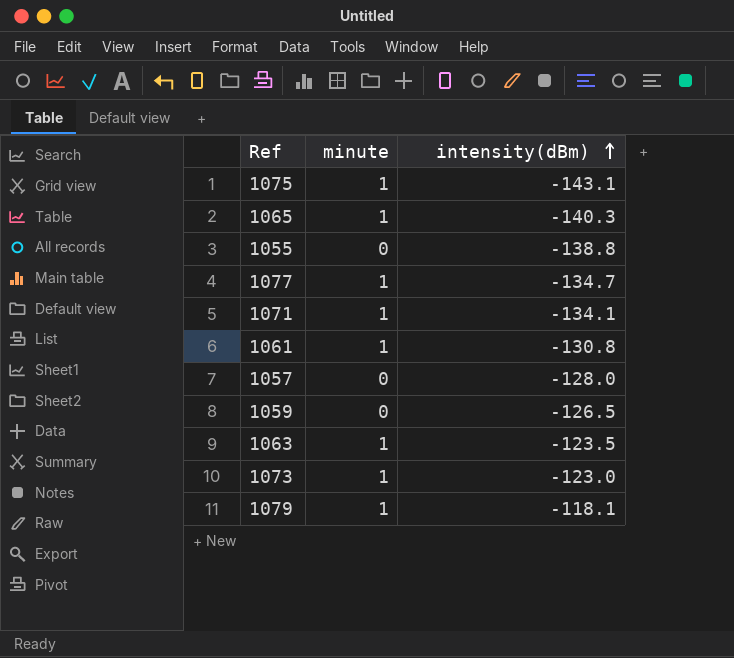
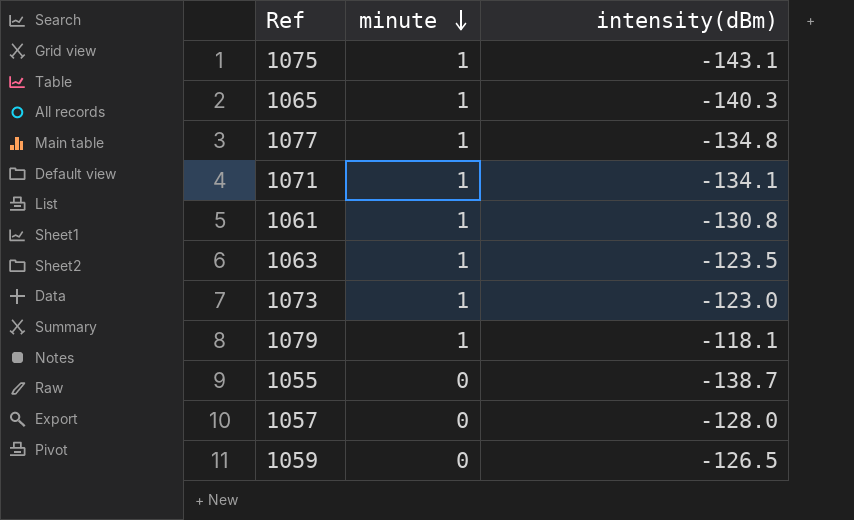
row order: intensity(dBm) ascending -> minute descending
1077 | intensity(dBm): -134.7 -> -134.8
1055 | intensity(dBm): -138.8 -> -138.7

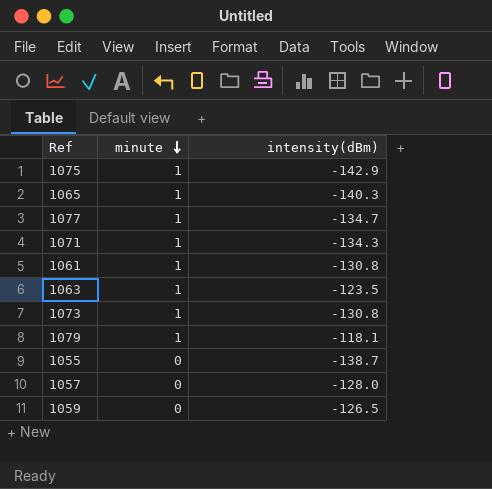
1075 | intensity(dBm): -143.1 -> -142.9
1077 | intensity(dBm): -134.8 -> -134.7
1071 | intensity(dBm): -134.1 -> -134.3
1073 | intensity(dBm): -123.0 -> -130.8

